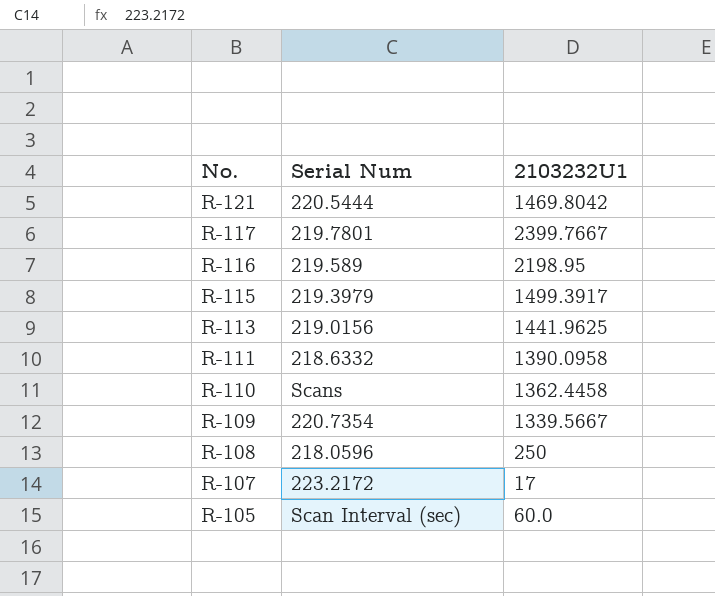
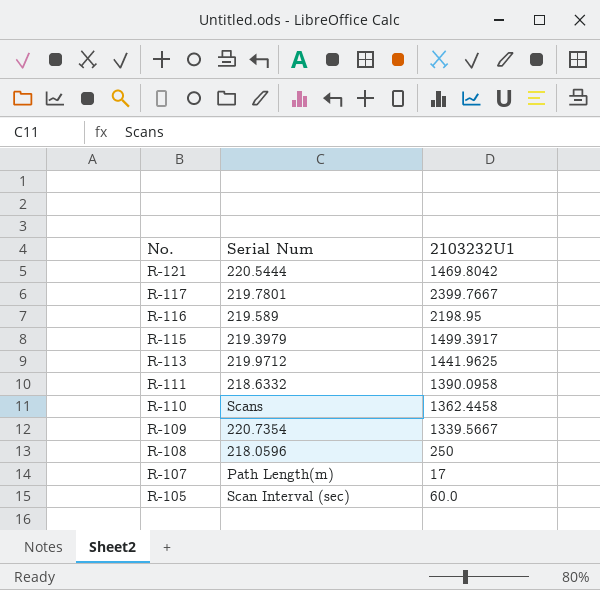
R-113 | Serial Num: 219.0156 -> 219.9712
R-107 | Serial Num: 223.2172 -> Path Length(m)

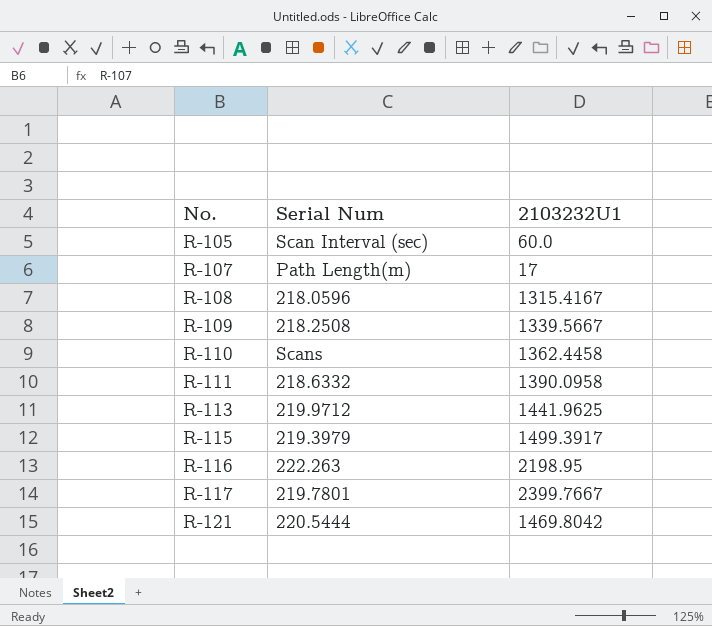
row order: No. descending -> No. ascending
R-108 | 2103232U1: 250 -> 1315.4167
R-109 | Serial Num: 220.7354 -> 218.2508
R-116 | Serial Num: 219.589 -> 222.263

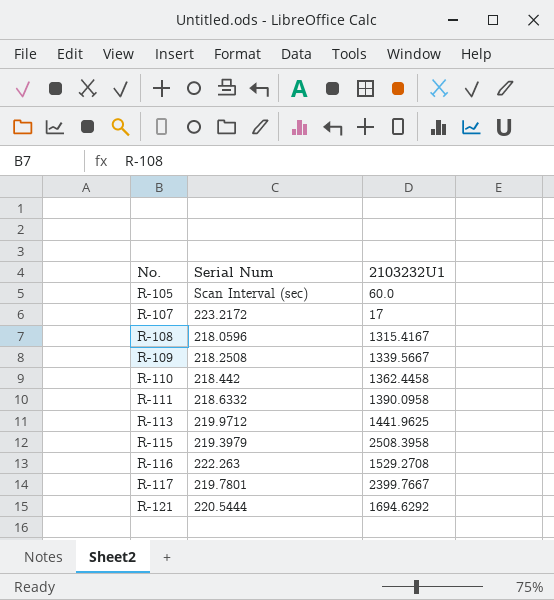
R-107 | Serial Num: Path Length(m) -> 223.2172
R-110 | Serial Num: Scans -> 218.442
R-115 | 2103232U1: 1499.3917 -> 2508.3958
R-116 | 2103232U1: 2198.95 -> 1529.2708
R-121 | 2103232U1: 1469.8042 -> 1694.6292

